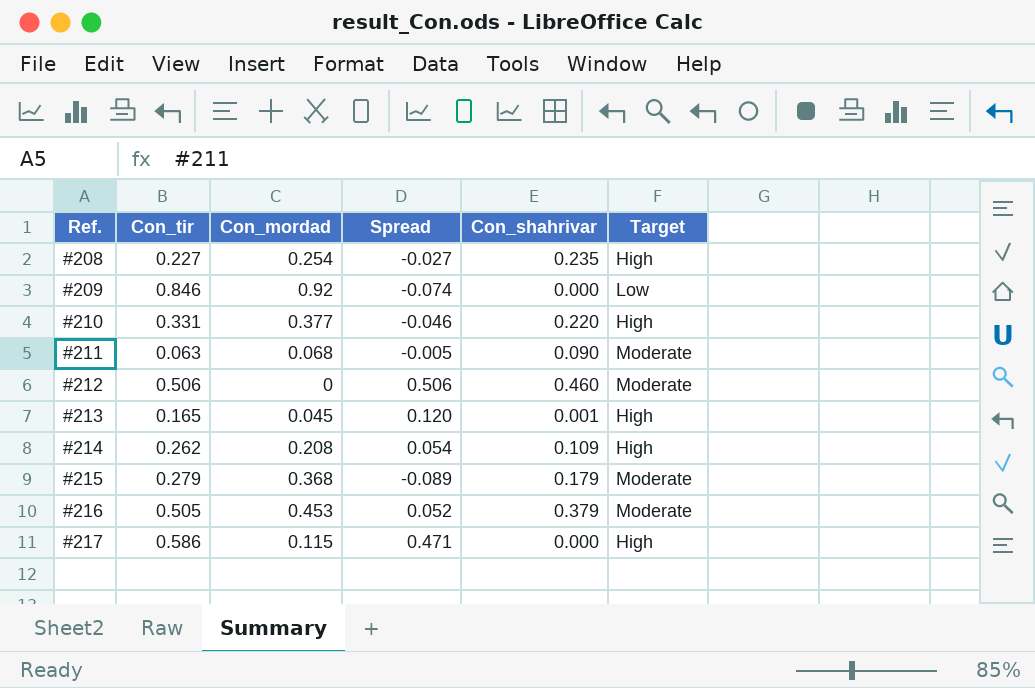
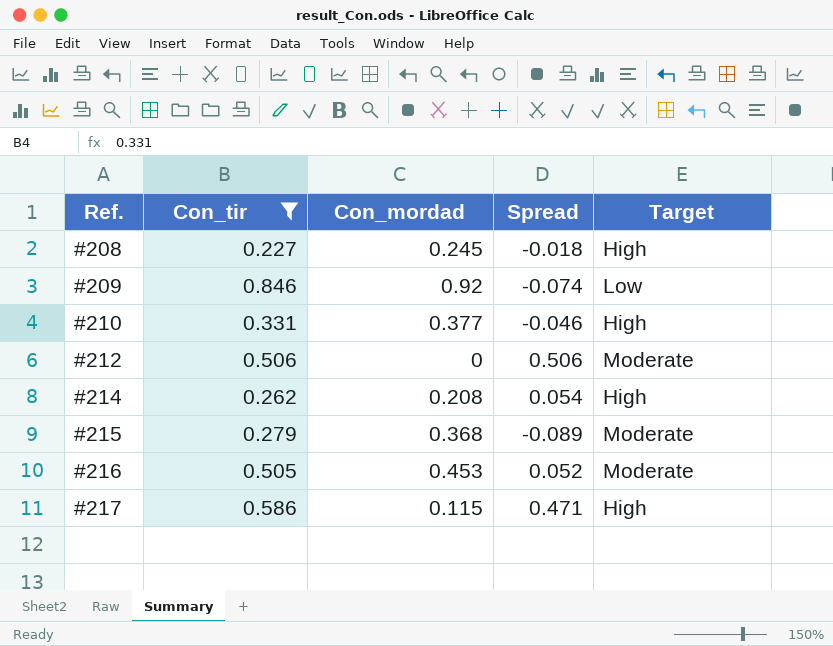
filter: none -> Con_tir >= 0.227
column Con_shahrivar | position: 5 -> none
#208 | Con_mordad: 0.254 -> 0.245
#208 | Spread: -0.027 -> -0.018

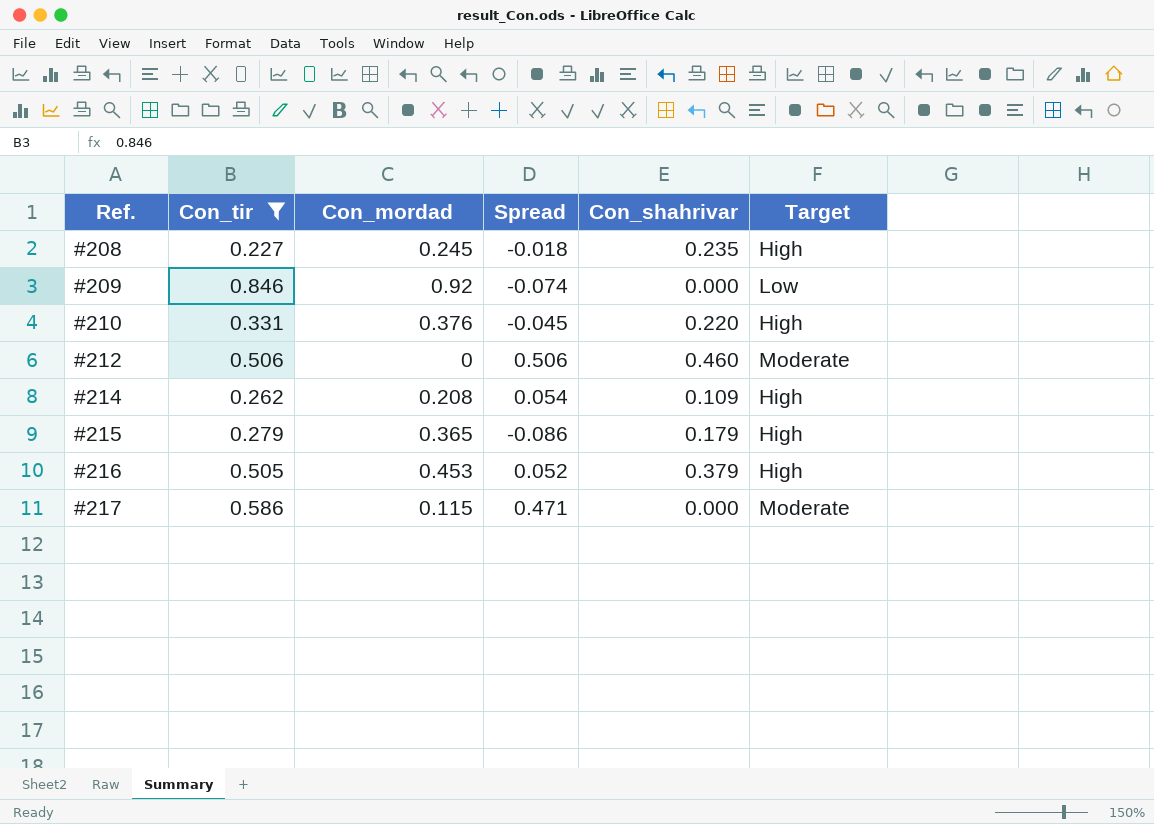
column Con_shahrivar | position: none -> 5
#210 | Con_mordad: 0.377 -> 0.376
#210 | Spread: -0.046 -> -0.045
#215 | Con_mordad: 0.368 -> 0.365
#215 | Spread: -0.089 -> -0.086
#215 | Target: Moderate -> High
#216 | Target: Moderate -> High
#217 | Target: High -> Moderate

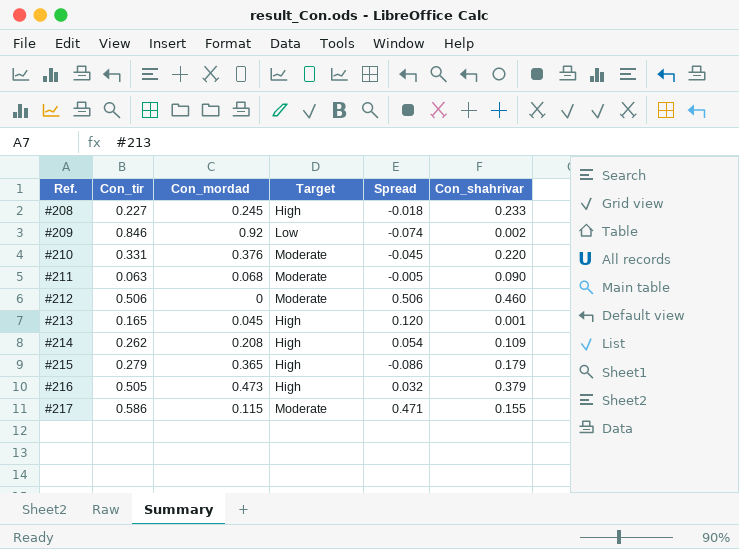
filter: Con_tir >= 0.227 -> none
column Target | position: 6 -> 4
#208 | Con_shahrivar: 0.235 -> 0.233
#209 | Con_shahrivar: 0.000 -> 0.002
#210 | Target: High -> Moderate
#216 | Con_mordad: 0.453 -> 0.473
#216 | Spread: 0.052 -> 0.032
#217 | Con_shahrivar: 0.000 -> 0.155

